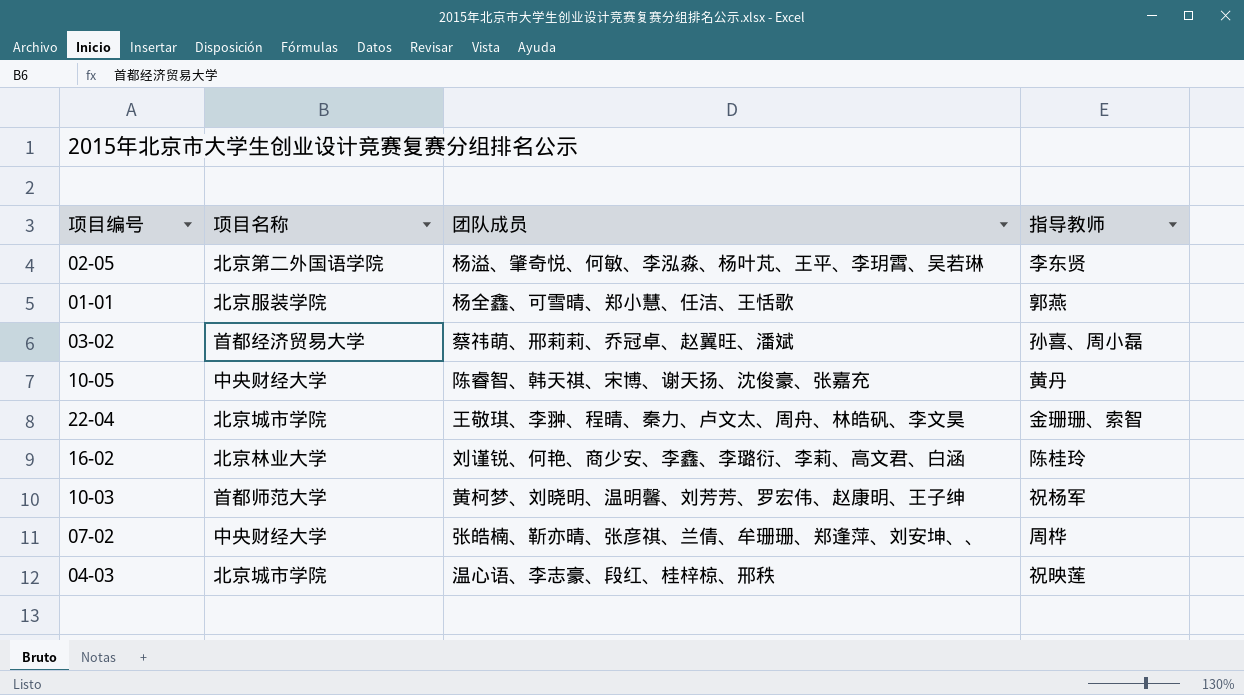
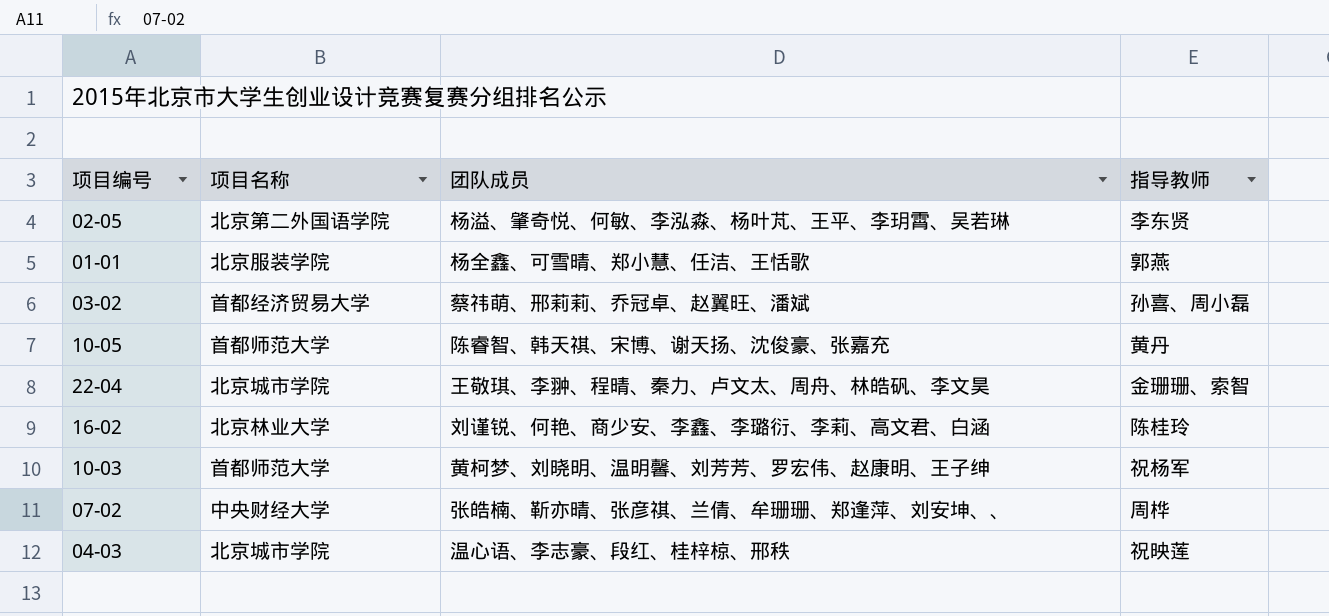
10-05 | 项目名称: 中央财经大学 -> 首都师范大学

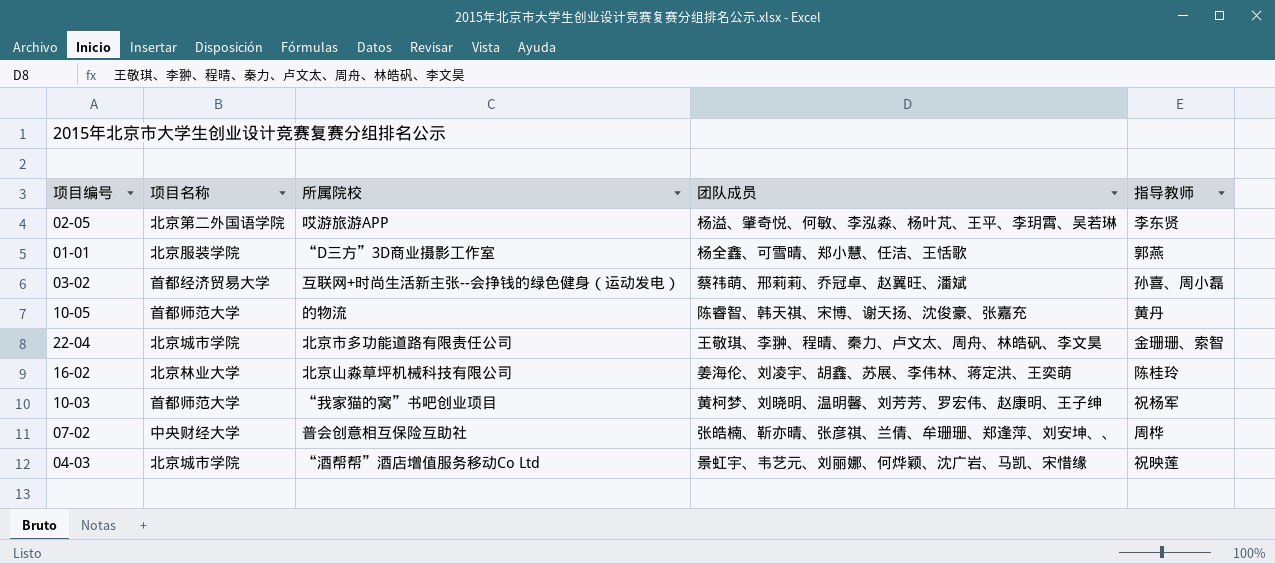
column 所属院校 | position: none -> 3
16-02 | 团队成员: 刘谨锐、何艳、商少安、李鑫、李璐衍、李莉、高文君、白涵 -> 姜海伦、刘凌宇、胡鑫、苏展、李伟林、蒋定洪、王奕萌
04-03 | 团队成员: 温心语、李志豪、段红、桂梓椋、邢秩 -> 景虹宇、韦艺元、刘丽娜、何烨颖、沈广岩、马凯、宋惜缘

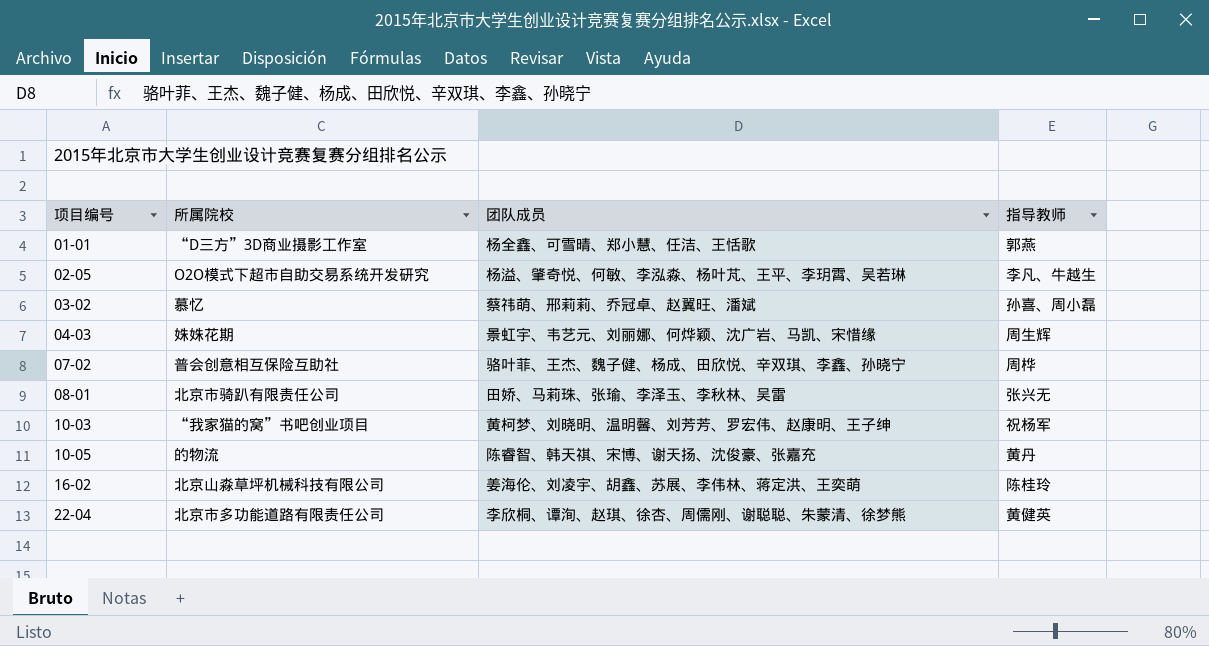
row order: none -> 项目编号 ascending
column 项目名称 | position: 2 -> none
02-05 | 所属院校: 哎游旅游APP -> O2O模式下超市自助交易系统开发研究
02-05 | 指导教师: 李东贤 -> 李凡、牛越生
03-02 | 所属院校: 互联网+时尚生活新主张--会挣钱的绿色健身（运动发电） -> 慕忆
04-03 | 所属院校: “酒帮帮”酒店增值服务移动Co Ltd -> 姝姝花期
04-03 | 指导教师: 祝映莲 -> 周生辉
07-02 | 团队成员: 张皓楠、靳亦晴、张彦祺、兰倩、牟珊珊、郑逢萍、刘安坤、、 -> 骆叶菲、王杰、魏子健、杨成、田欣悦、辛双琪、李鑫、孙晓宁
row 08-01: none -> 北京市骑趴有限责任公司 | 田娇、马莉珠、张瑜、李泽玉、李秋林、吴雷 | 张兴无
22-04 | 团队成员: 王敬琪、李翀、程晴、秦力、卢文太、周舟、林皓矾、李文昊 -> 李欣桐、谭洵、赵琪、徐杏、周儒刚、谢聪聪、朱蒙清、徐梦熊
22-04 | 指导教师: 金珊珊、索智 -> 黄健英

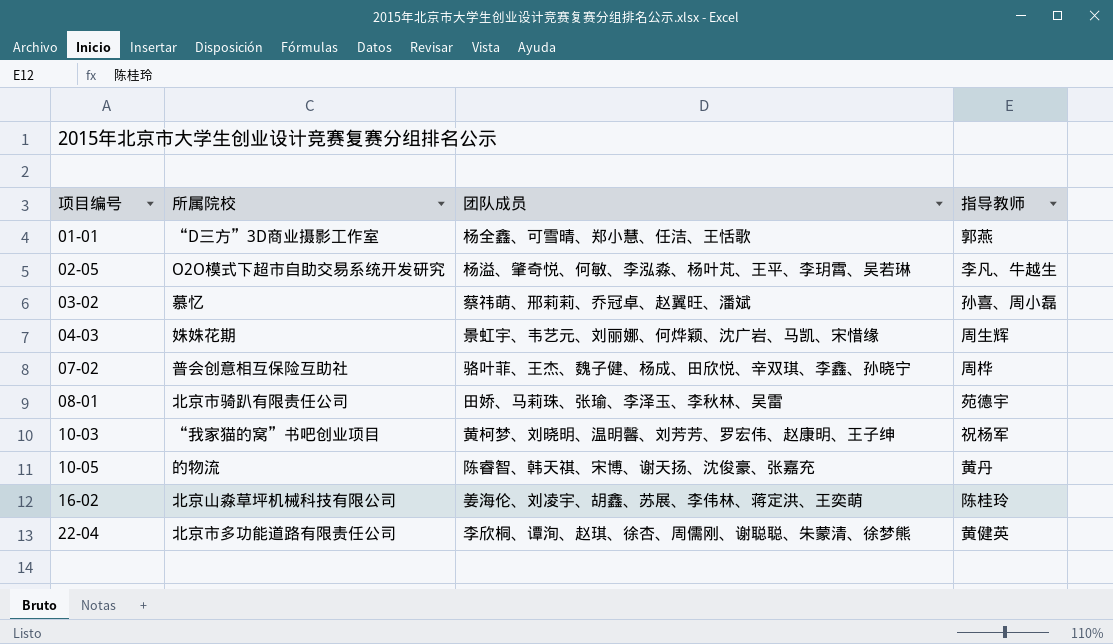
08-01 | 指导教师: 张兴无 -> 苑德宇

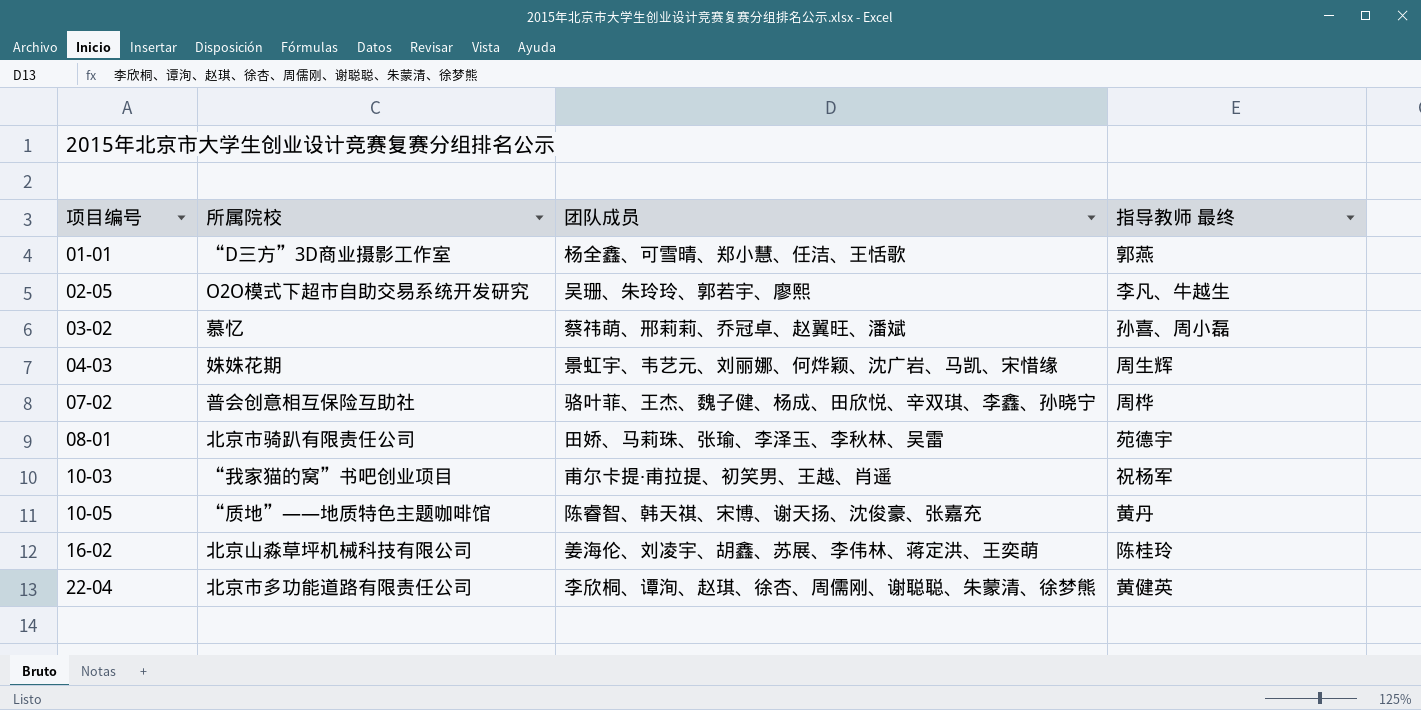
column name: 指导教师 -> 指导教师 最终
02-05 | 团队成员: 杨溢、肇奇悦、何敏、李泓淼、杨叶芃、王平、李玥霄、吴若琳 -> 吴珊、朱玲玲、郭若宇、廖熙
10-03 | 团队成员: 黄柯梦、刘晓明、温明馨、刘芳芳、罗宏伟、赵康明、王子绅 -> 甫尔卡提·甫拉提、初笑男、王越、肖遥
10-05 | 所属院校: 的物流 -> “质地”——地质特色主题咖啡馆

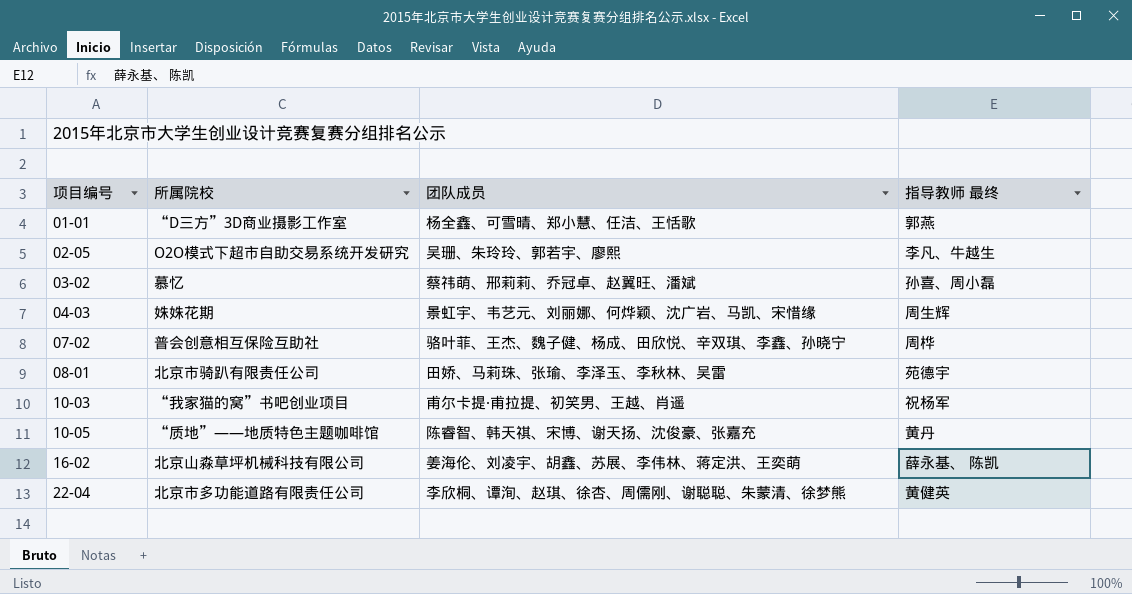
16-02 | 指导教师 最终: 陈桂玲 -> 薛永基、 陈凯

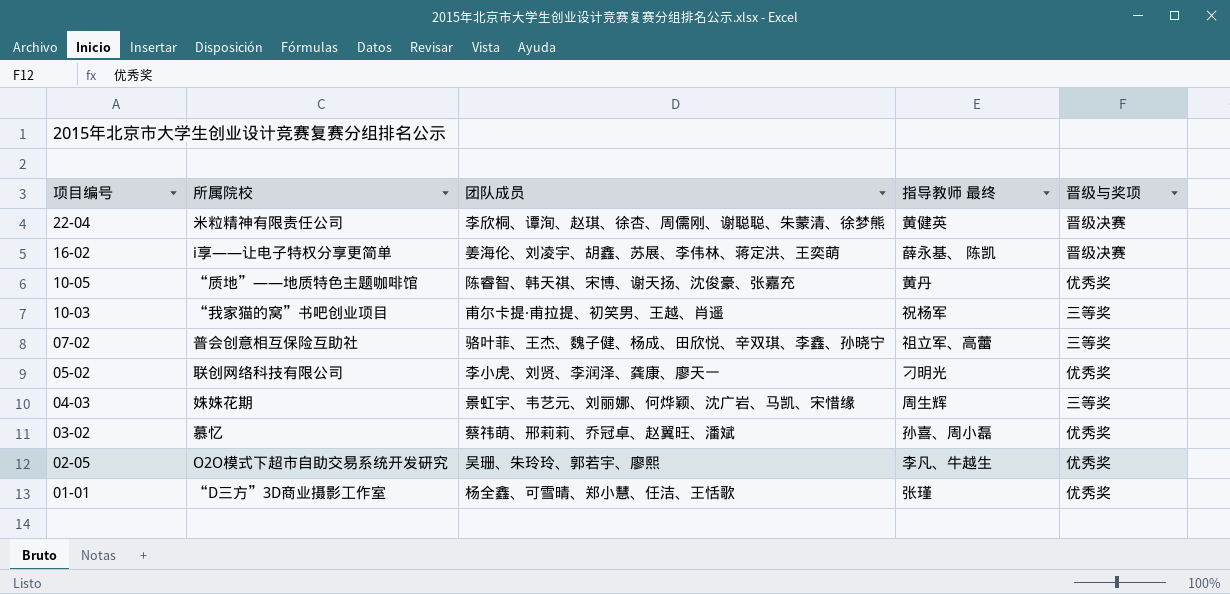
row order: 项目编号 ascending -> 项目编号 descending
column 晋级与奖项 | position: none -> 5
row 08-01: 北京市骑趴有限责任公司 | 田娇、马莉珠、张瑜、李泽玉、李秋林、吴雷 | 苑德宇 -> none
22-04 | 所属院校: 北京市多功能道路有限责任公司 -> 米粒精神有限责任公司
16-02 | 所属院校: 北京山淼草坪机械科技有限公司 -> i享——让电子特权分享更简单
07-02 | 指导教师 最终: 周桦 -> 祖立军、高蕾
row 05-02: none -> 联创网络科技有限公司 | 李小虎、刘贤、李润泽、龚康、廖天一 | 刁明光 | 优秀奖
01-01 | 指导教师 最终: 郭燕 -> 张瑾

